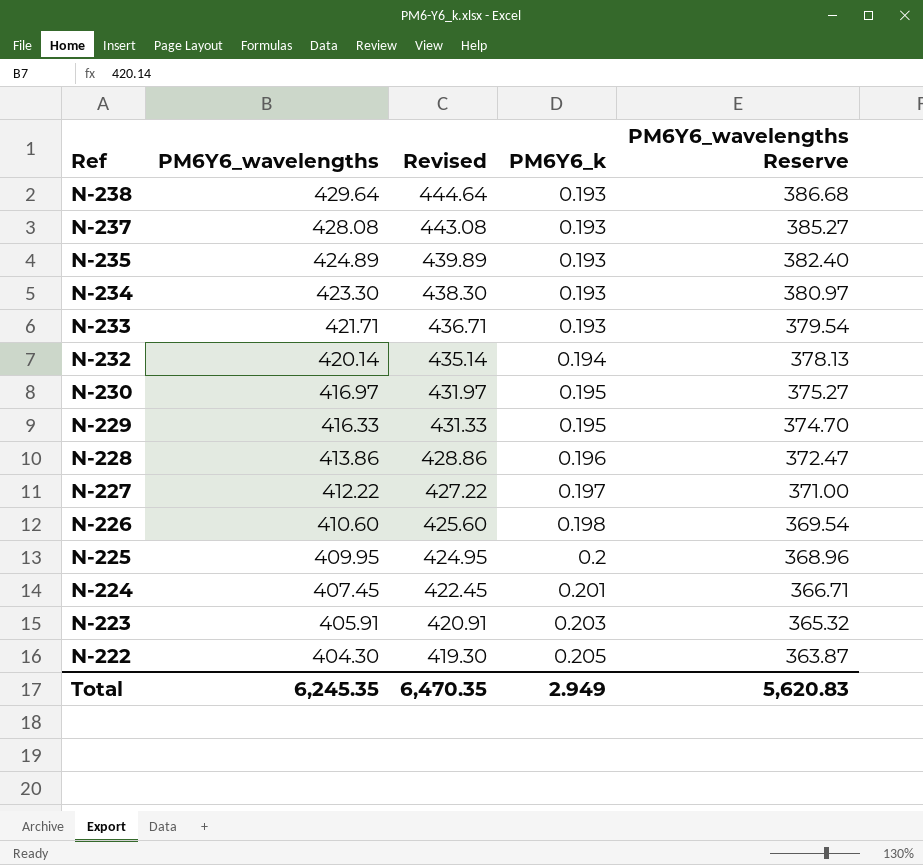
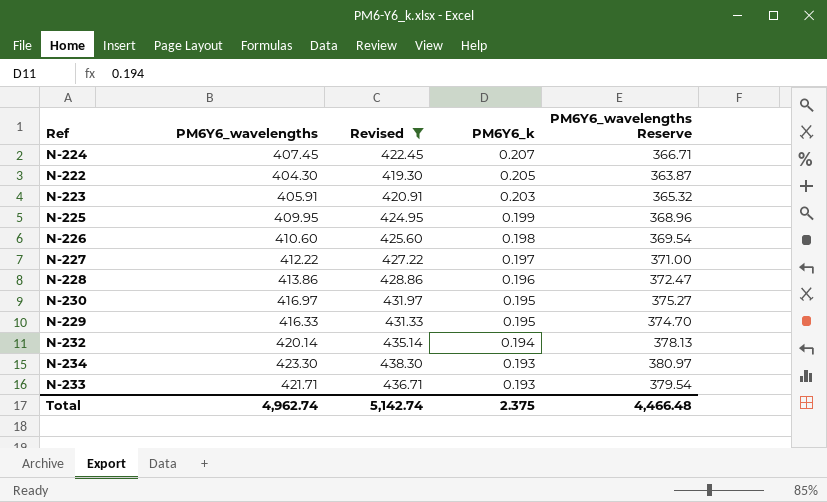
filter: none -> Revised <= 438.30
row order: Ref descending -> PM6Y6_k descending
N-224 | PM6Y6_k: 0.201 -> 0.207
N-225 | PM6Y6_k: 0.2 -> 0.199
Total | PM6Y6_wavelengths: 6,245.35 -> 4,962.74
Total | Revised: 6,470.35 -> 5,142.74
Total | PM6Y6_k: 2.949 -> 2.375
Total | PM6Y6_wavelengths Reserve: 5,620.83 -> 4,466.48

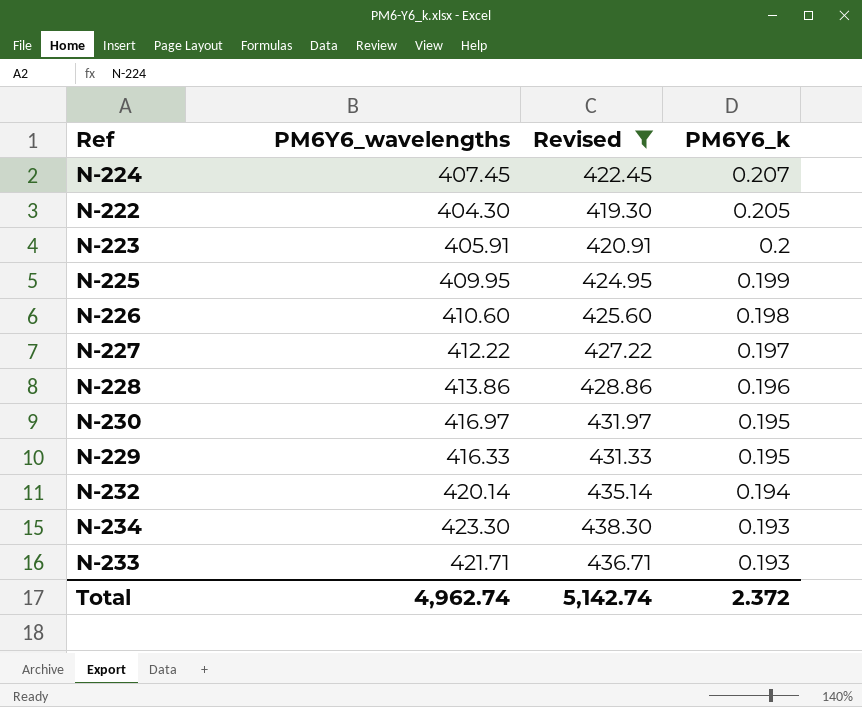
column PM6Y6_wavelengths Reserve | formula: [PM6Y6_wavelengths] * 0.9 -> none
N-223 | PM6Y6_k: 0.203 -> 0.2
Total | PM6Y6_k: 2.375 -> 2.372

